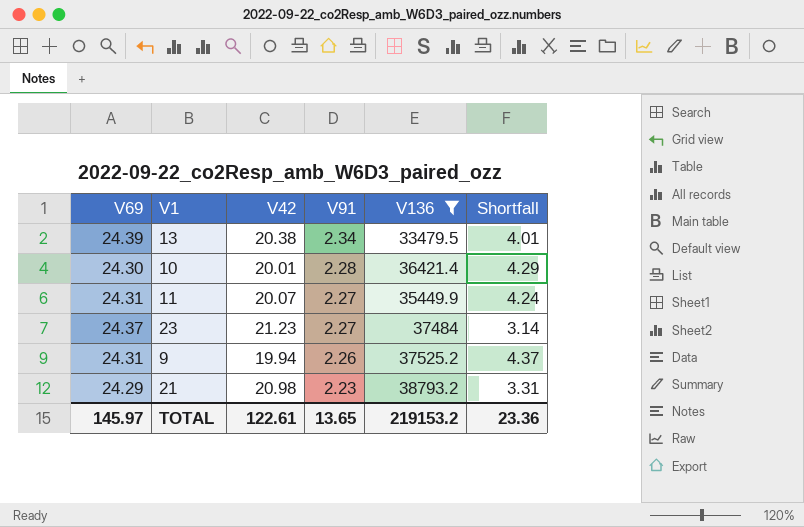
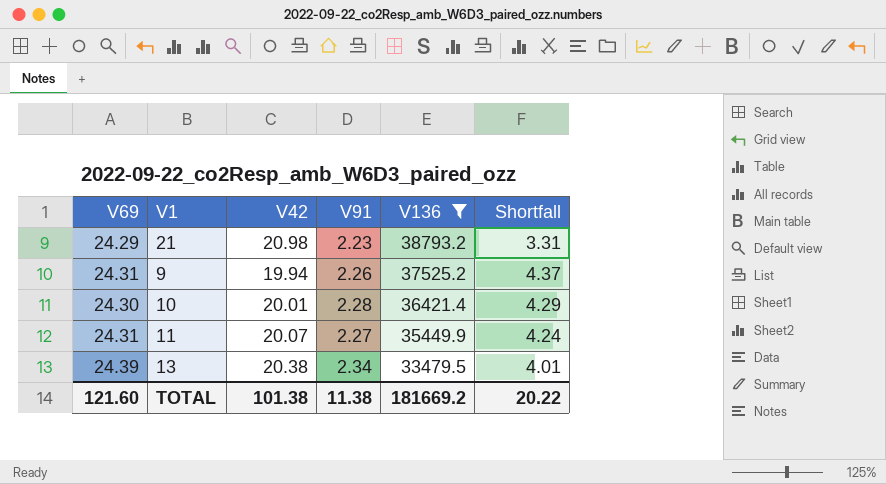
row order: V91 descending -> V136 descending
row 23: 24.37 | 21.23 | 2.27 | 37484 | 3.14 -> none
TOTAL | V69: 145.97 -> 121.60
TOTAL | V42: 122.61 -> 101.38
TOTAL | V91: 13.65 -> 11.38
TOTAL | V136: 219153.2 -> 181669.2
TOTAL | Shortfall: 23.36 -> 20.22

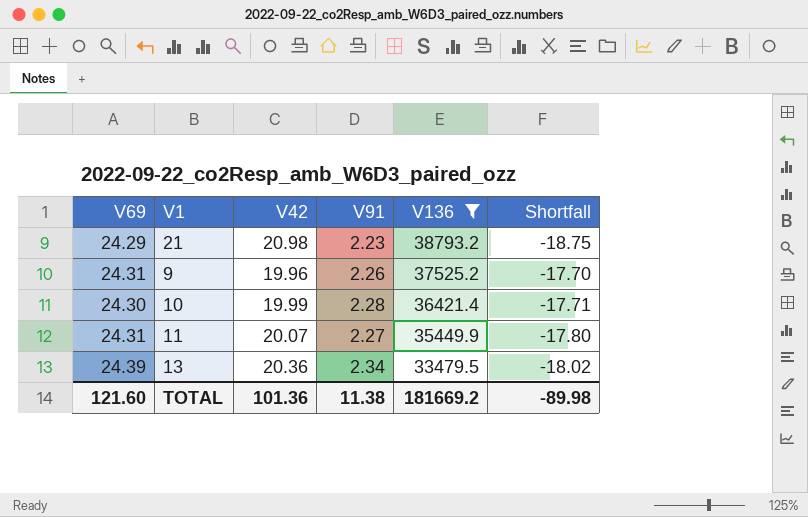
column Shortfall | formula: [V69] - [V42] -> [V91] - [V42]
9 | V42: 19.94 -> 19.96
10 | V42: 20.01 -> 19.99
13 | V42: 20.38 -> 20.36
TOTAL | V42: 101.38 -> 101.36
TOTAL | Shortfall: 20.22 -> -89.98

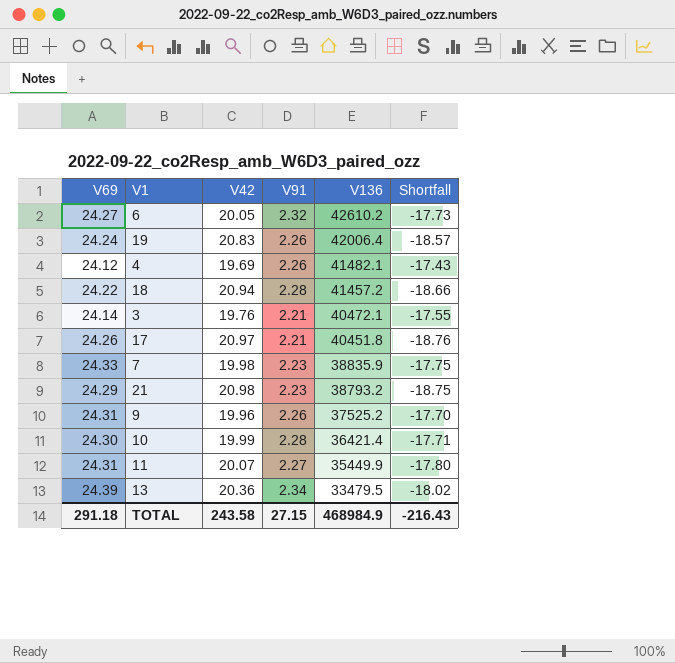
filter: V136 <= 38793.2 -> none
TOTAL | V69: 121.60 -> 291.18
TOTAL | V42: 101.36 -> 243.58
TOTAL | V91: 11.38 -> 27.15
TOTAL | V136: 181669.2 -> 468984.9
TOTAL | Shortfall: -89.98 -> -216.43

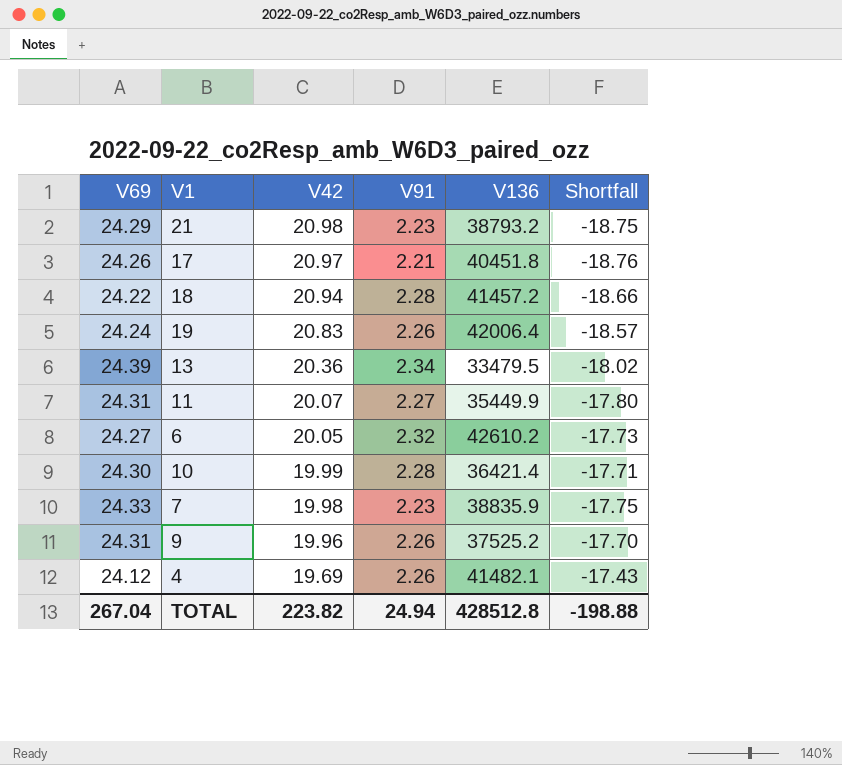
row order: V136 descending -> V42 descending
row 3: 24.14 | 19.76 | 2.21 | 40472.1 | -17.55 -> none
TOTAL | V69: 291.18 -> 267.04
TOTAL | V42: 243.58 -> 223.82
TOTAL | V91: 27.15 -> 24.94
TOTAL | V136: 468984.9 -> 428512.8
TOTAL | Shortfall: -216.43 -> -198.88

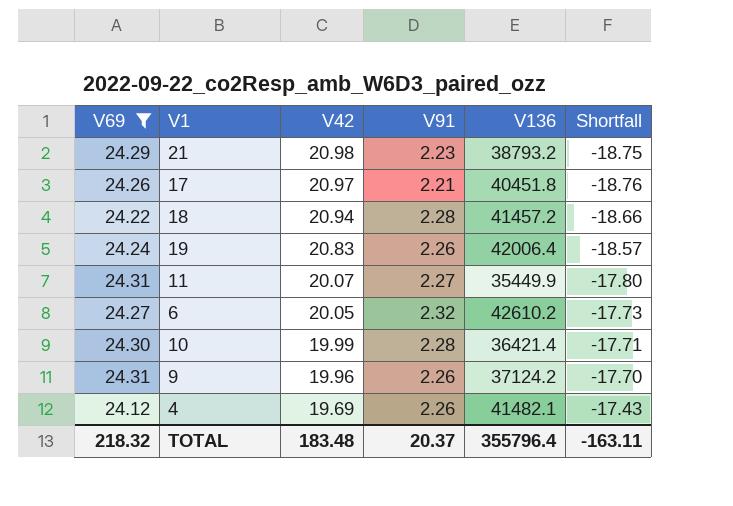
filter: none -> V69 <= 24.31
9 | V136: 37525.2 -> 37124.2
TOTAL | V69: 267.04 -> 218.32
TOTAL | V42: 223.82 -> 183.48
TOTAL | V91: 24.94 -> 20.37
TOTAL | V136: 428512.8 -> 355796.4
TOTAL | Shortfall: -198.88 -> -163.11

